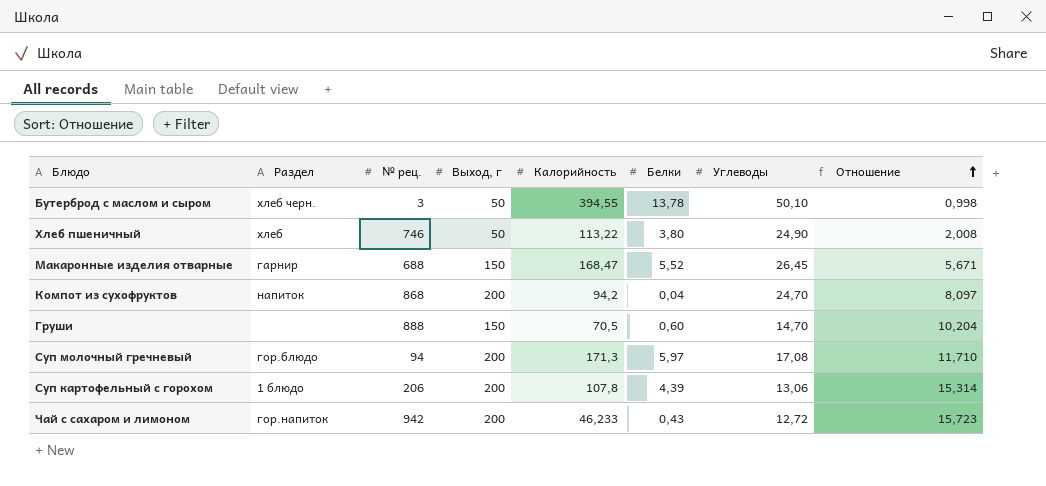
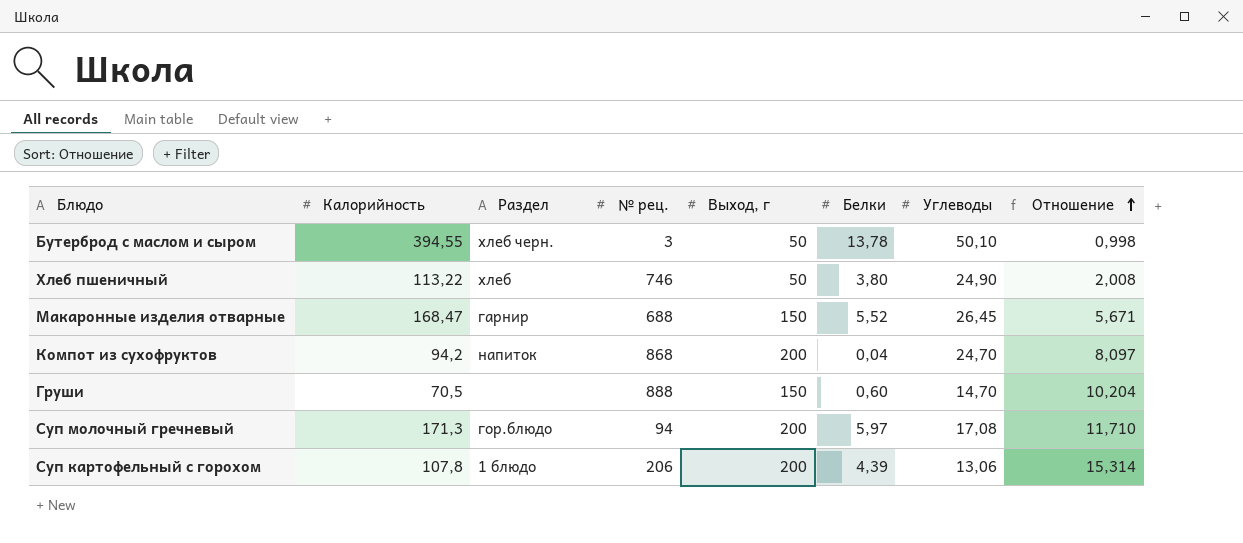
column Калорийность | position: 5 -> 2
row Чай с сахаром и лимоном: гор.напиток | 942 | 200 | 46,233 | 0,43 | 12,72 | 15,723 -> none

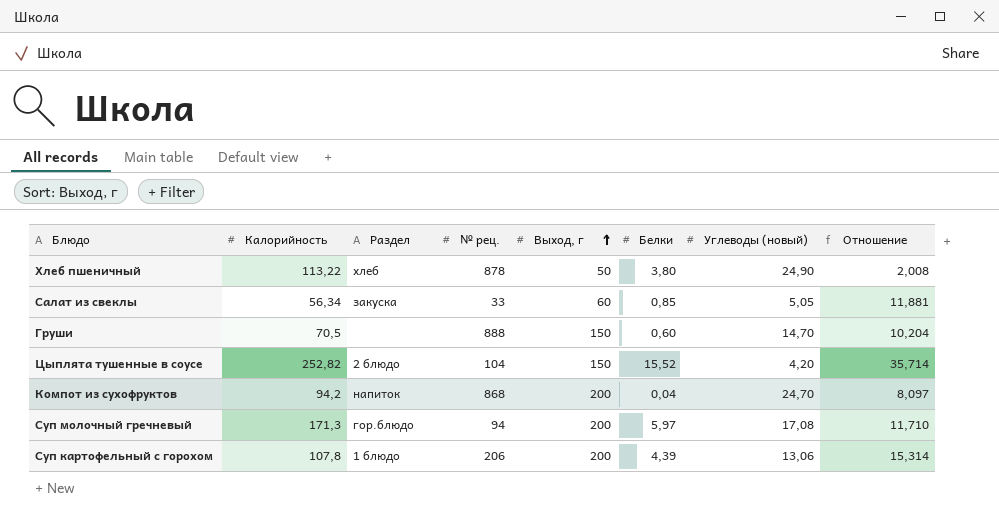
row order: Отношение ascending -> Выход, г ascending
column name: Углеводы -> Углеводы (новый)
row Бутерброд с маслом и сыром: 394,55 | хлеб черн. | 3 | 50 | 13,78 | 50,10 | 0,998 -> none
row Макаронные изделия отварные: 168,47 | гарнир | 688 | 150 | 5,52 | 26,45 | 5,671 -> none
Хлеб пшеничный | № рец.: 746 -> 878
row Салат из свеклы: none -> 56,34 | закуска | 33 | 60 | 0,85 | 5,05 | 11,881
row Цыплята тушенные в соусе: none -> 252,82 | 2 блюдо | 104 | 150 | 15,52 | 4,20 | 35,714

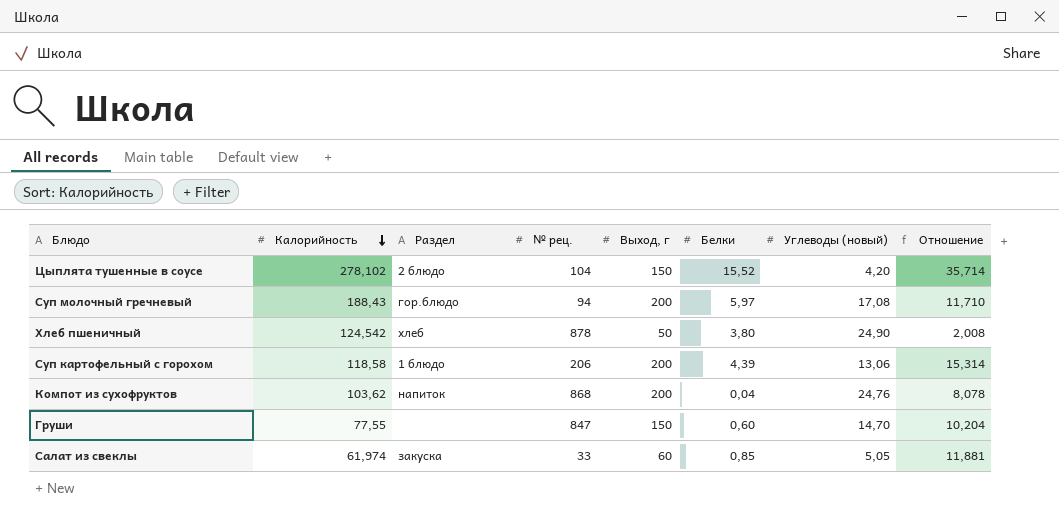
row order: Выход, г ascending -> Калорийность descending
Цыплята тушенные в соусе | Калорийность: 252,82 -> 278,102
Суп молочный гречневый | Калорийность: 171,3 -> 188,43
Хлеб пшеничный | Калорийность: 113,22 -> 124,542
Суп картофельный с горохом | Калорийность: 107,8 -> 118,58
Компот из сухофруктов | Калорийность: 94,2 -> 103,62
Компот из сухофруктов | Углеводы (новый): 24,70 -> 24,76
Компот из сухофруктов | Отношение: 8,097 -> 8,078
Груши | Калорийность: 70,5 -> 77,55
Груши | № рец.: 888 -> 847
Салат из свеклы | Калорийность: 56,34 -> 61,974

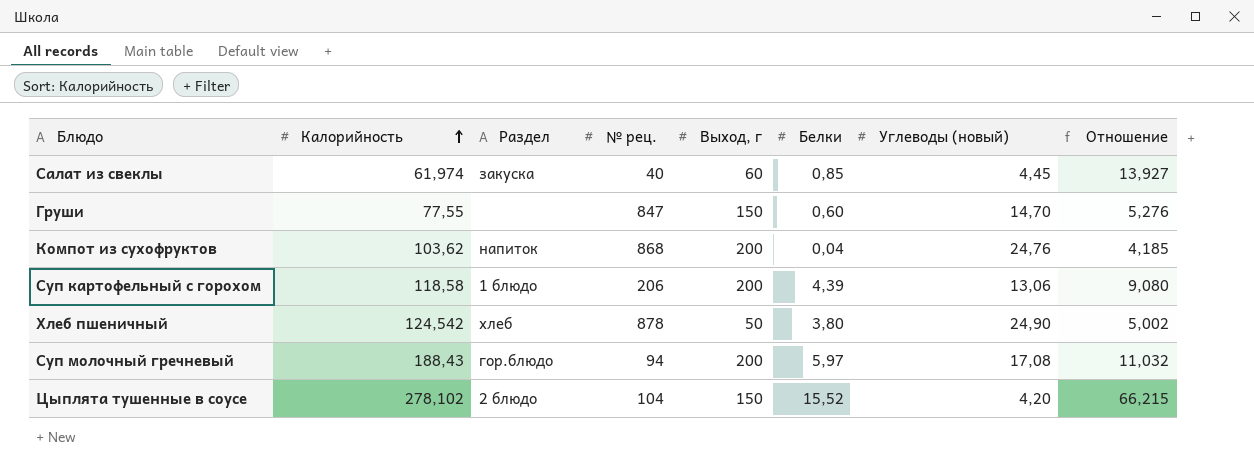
row order: Калорийность descending -> Калорийность ascending
column Отношение | formula: [Выход, г] / [Углеводы (новый)] -> [Калорийность] / [Углеводы (новый)]
Салат из свеклы | № рец.: 33 -> 40
Салат из свеклы | Углеводы (новый): 5,05 -> 4,45

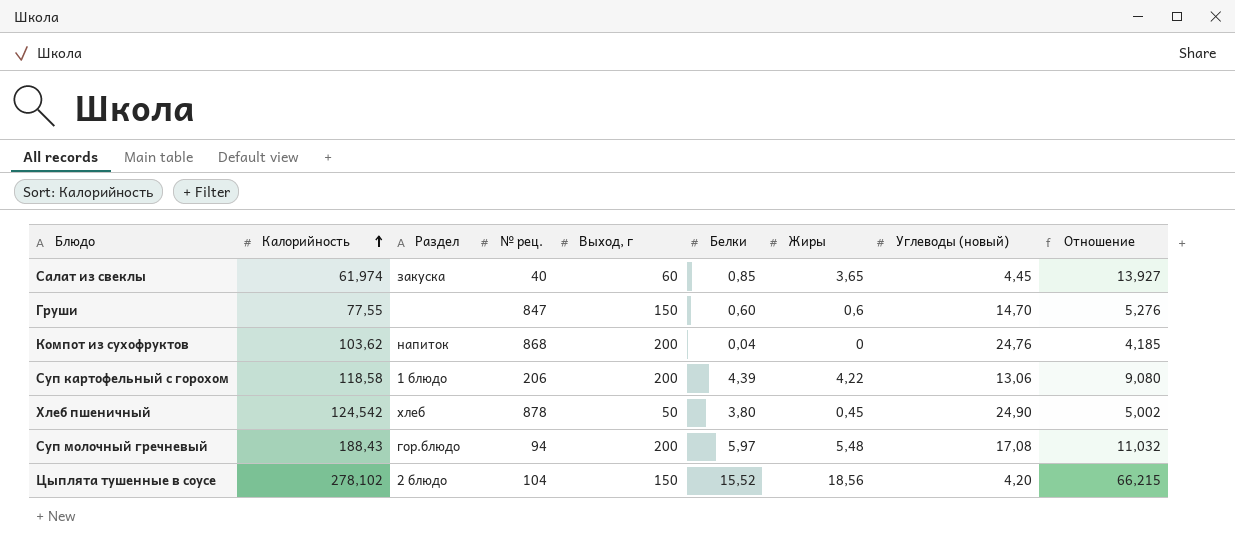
column Жиры | position: none -> 7

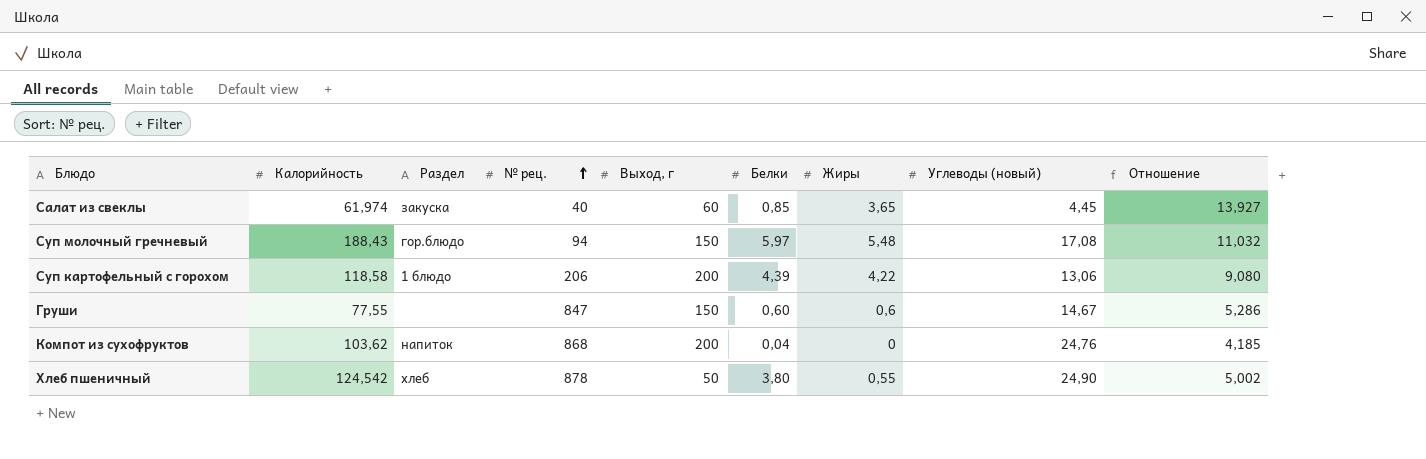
row order: Калорийность ascending -> № рец. ascending
row Цыплята тушенные в соусе: 278,102 | 2 блюдо | 104 | 150 | 15,52 | 18,56 | 4,20 | 66,215 -> none
Суп молочный гречневый | Выход, г: 200 -> 150
Груши | Углеводы (новый): 14,70 -> 14,67
Груши | Отношение: 5,276 -> 5,286
Хлеб пшеничный | Жиры: 0,45 -> 0,55

